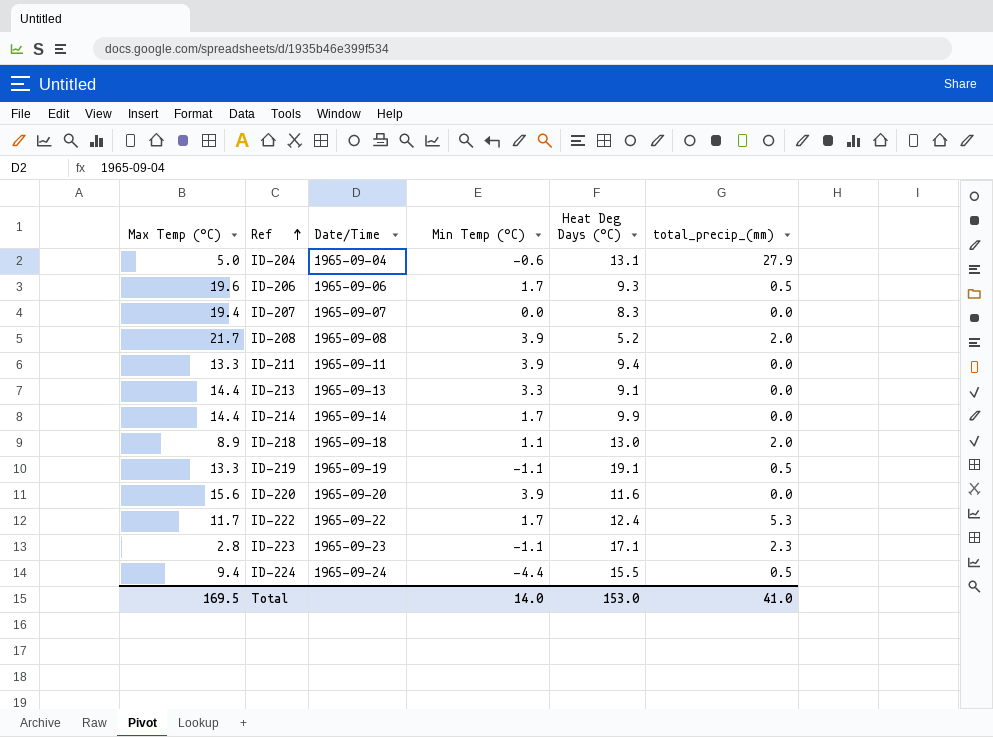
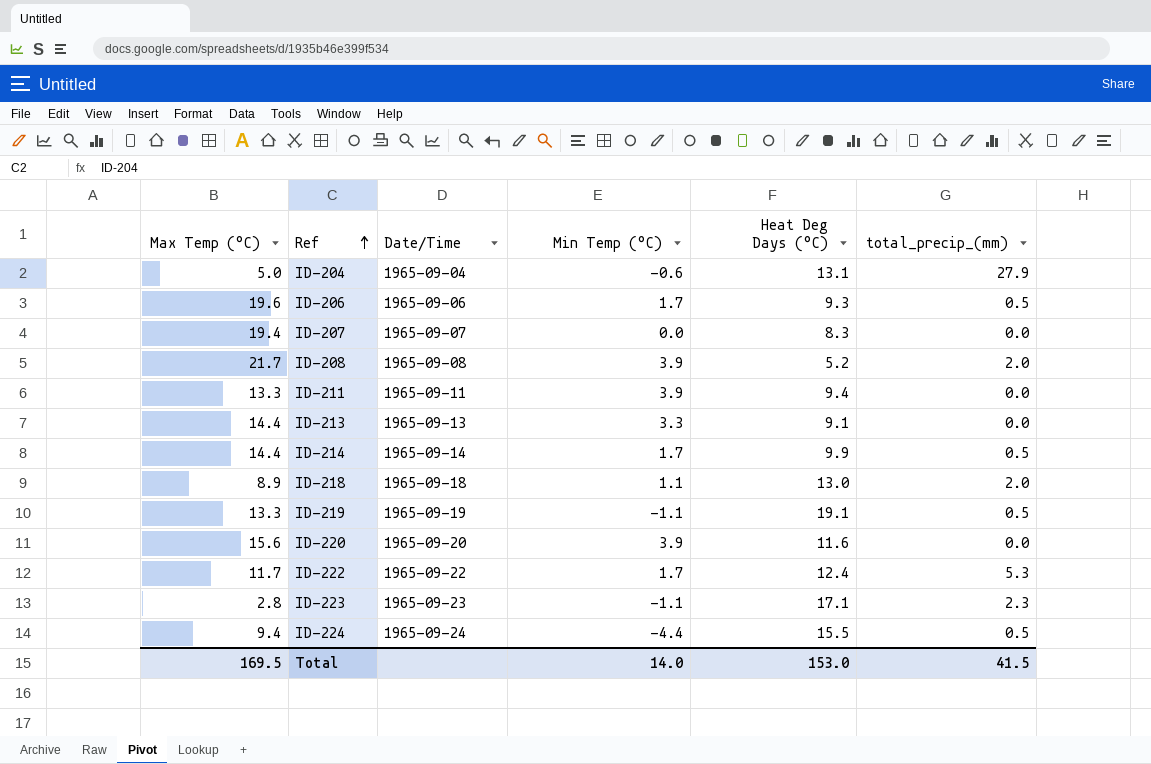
ID-214 | total_precip_(mm): 0.0 -> 0.5
Total | total_precip_(mm): 41.0 -> 41.5

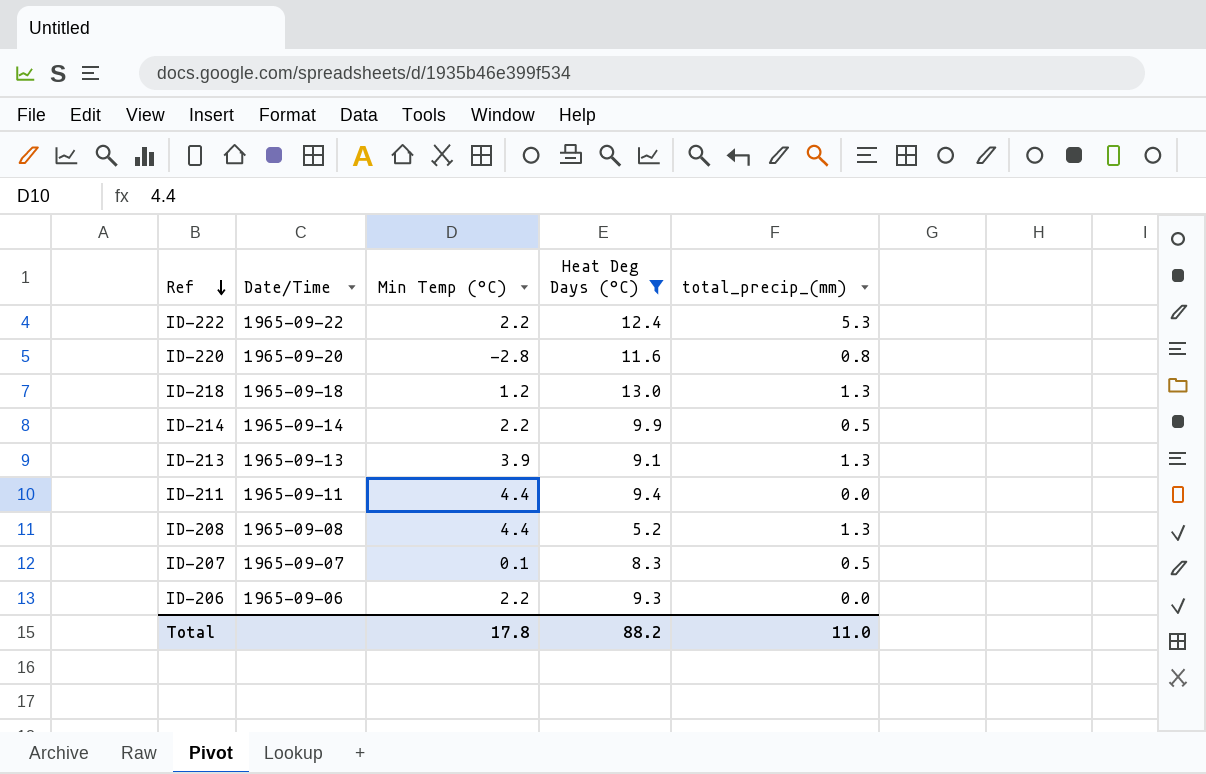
filter: none -> Heat Deg Days (°C) <= 13.0
row order: Ref ascending -> Ref descending
column Max Temp (°C) | position: 1 -> none
ID-222 | Min Temp (°C): 1.7 -> 2.2
ID-220 | Min Temp (°C): 3.9 -> -2.8
ID-220 | total_precip_(mm): 0.0 -> 0.8
ID-218 | Min Temp (°C): 1.1 -> 1.2
ID-218 | total_precip_(mm): 2.0 -> 1.3
ID-214 | Min Temp (°C): 1.7 -> 2.2
ID-213 | Min Temp (°C): 3.3 -> 3.9
ID-213 | total_precip_(mm): 0.0 -> 1.3
ID-211 | Min Temp (°C): 3.9 -> 4.4
ID-208 | Min Temp (°C): 3.9 -> 4.4
ID-208 | total_precip_(mm): 2.0 -> 1.3
ID-207 | Min Temp (°C): 0.0 -> 0.1
ID-207 | total_precip_(mm): 0.0 -> 0.5
ID-206 | Min Temp (°C): 1.7 -> 2.2
ID-206 | total_precip_(mm): 0.5 -> 0.0
Total | Min Temp (°C): 14.0 -> 17.8
Total | Heat Deg Days (°C): 153.0 -> 88.2
Total | total_precip_(mm): 41.5 -> 11.0

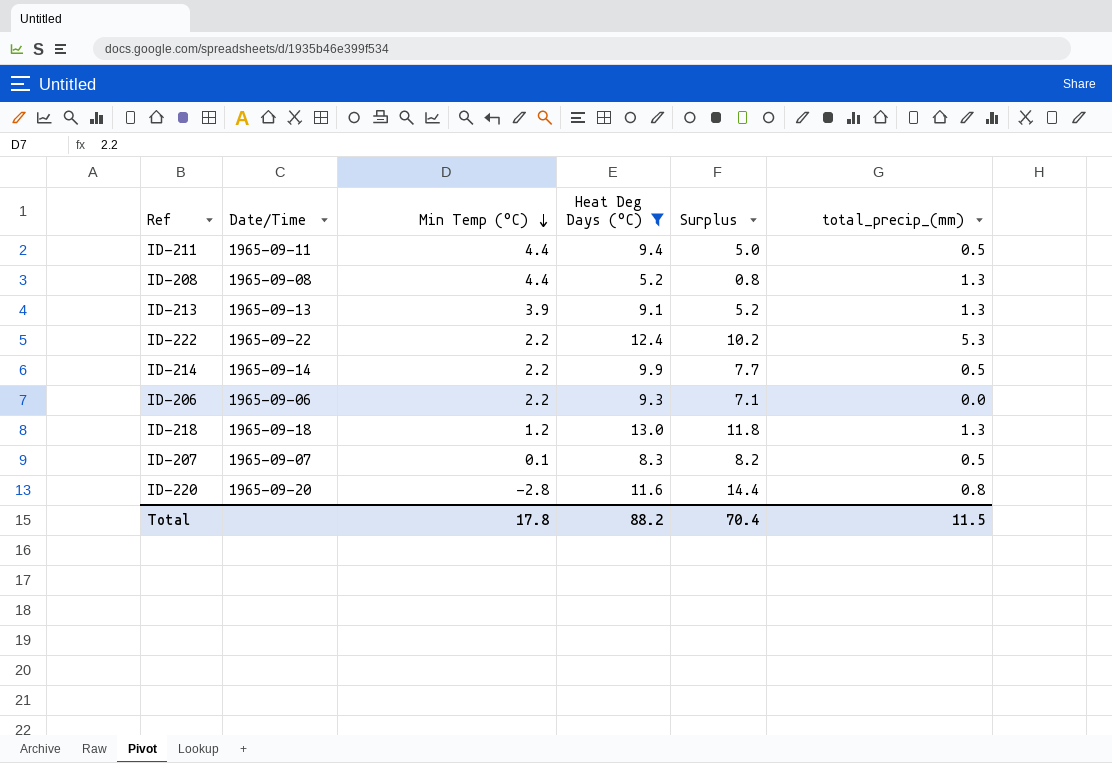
row order: Ref descending -> Min Temp (°C) descending
column Surplus | formula: none -> [Heat Deg Days (°C)] - [Min Temp (°C)]
ID-211 | total_precip_(mm): 0.0 -> 0.5
Total | total_precip_(mm): 11.0 -> 11.5

